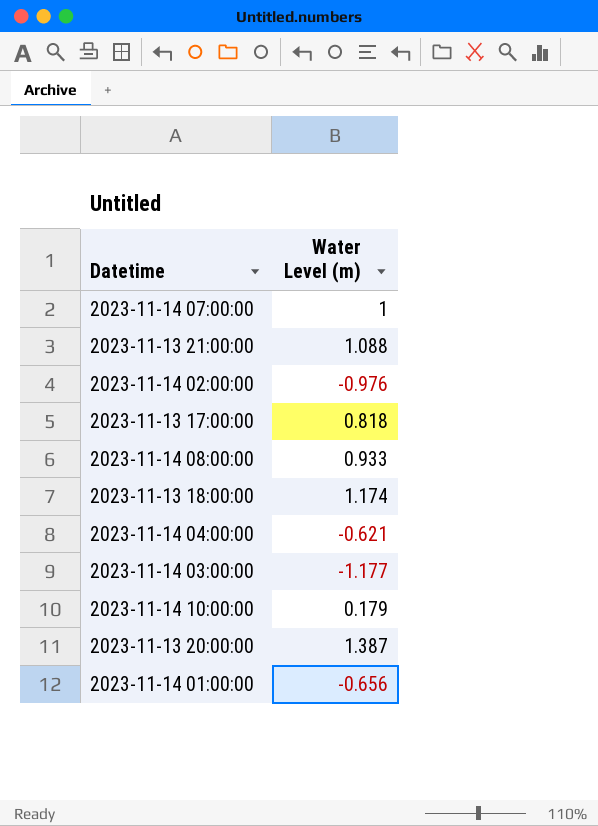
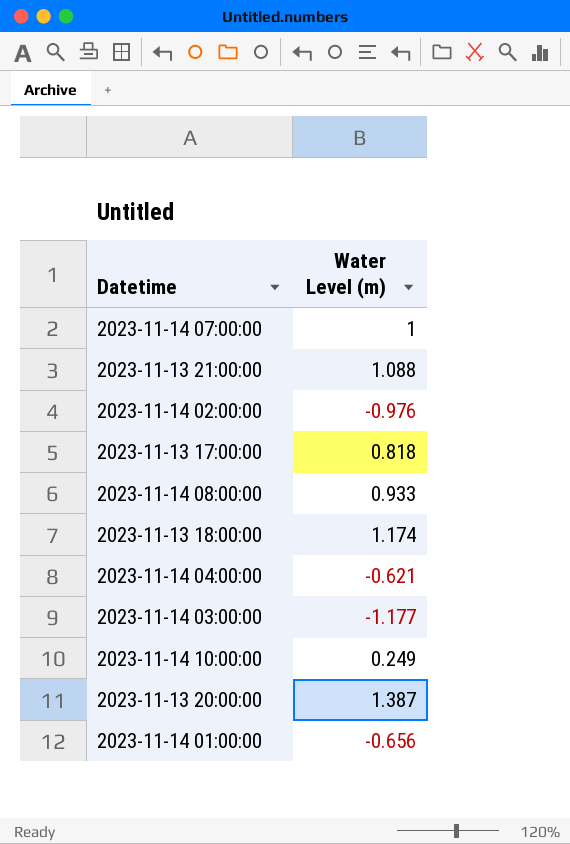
2023-11-14 10:00:00 | Water Level (m): 0.179 -> 0.249

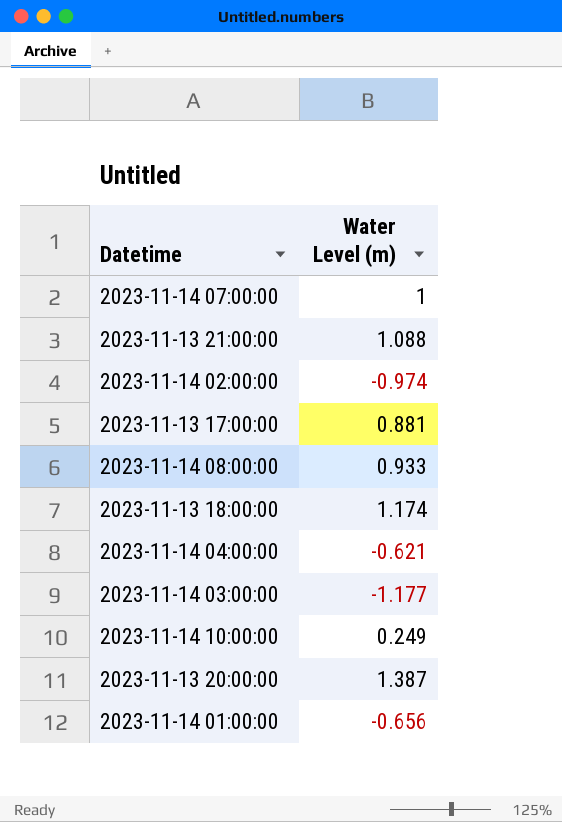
2023-11-14 02:00:00 | Water Level (m): -0.976 -> -0.974
2023-11-13 17:00:00 | Water Level (m): 0.818 -> 0.881

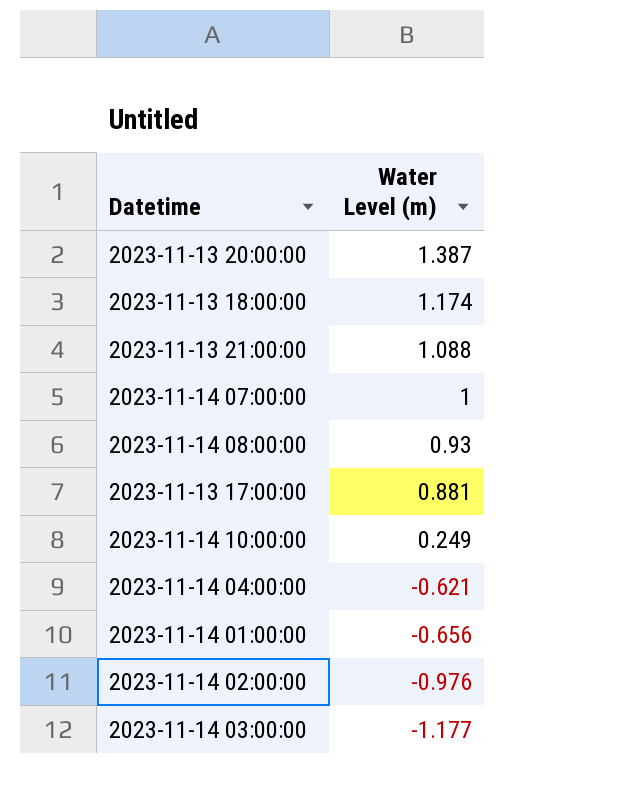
row order: none -> Water Level (m) descending
2023-11-14 08:00:00 | Water Level (m): 0.933 -> 0.93
2023-11-14 02:00:00 | Water Level (m): -0.974 -> -0.976

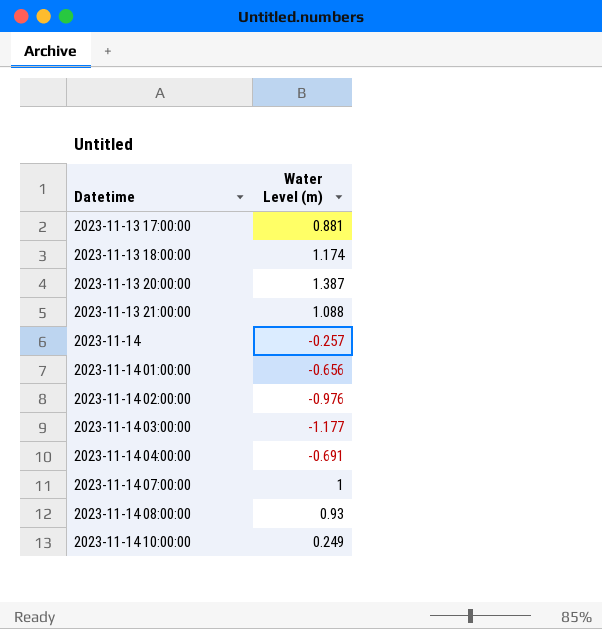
row order: Water Level (m) descending -> Datetime ascending
row 2023-11-14: none -> -0.257
2023-11-14 04:00:00 | Water Level (m): -0.621 -> -0.691

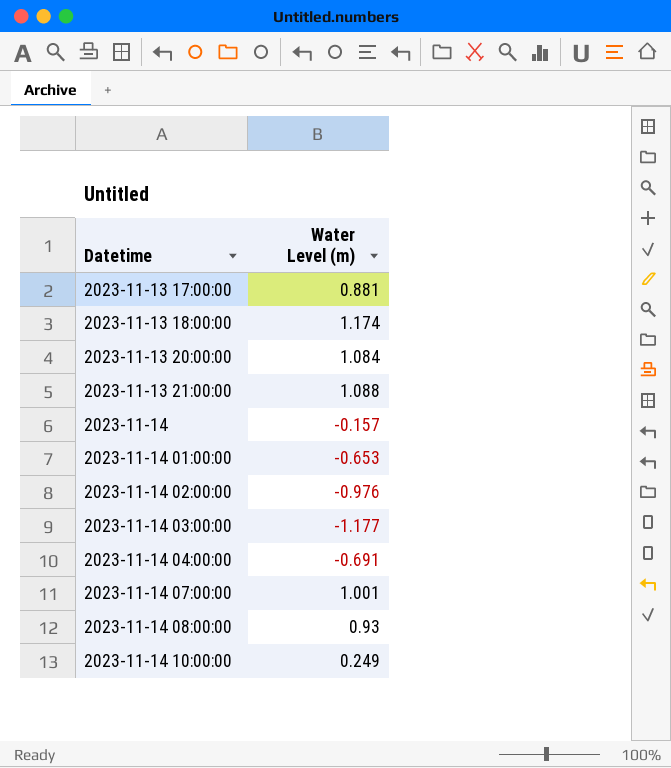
2023-11-13 20:00:00 | Water Level (m): 1.387 -> 1.084
2023-11-14 | Water Level (m): -0.257 -> -0.157
2023-11-14 01:00:00 | Water Level (m): -0.656 -> -0.653
2023-11-14 07:00:00 | Water Level (m): 1 -> 1.001

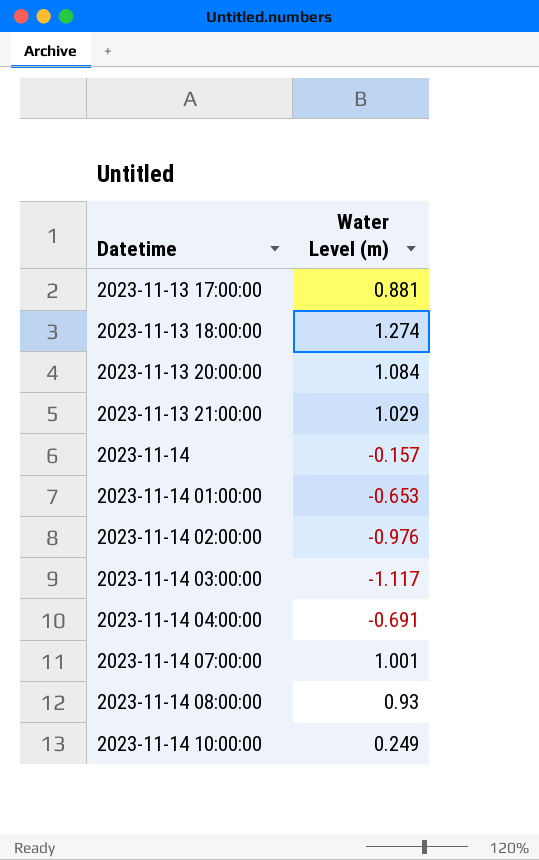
2023-11-13 18:00:00 | Water Level (m): 1.174 -> 1.274
2023-11-13 21:00:00 | Water Level (m): 1.088 -> 1.029
2023-11-14 03:00:00 | Water Level (m): -1.177 -> -1.117

